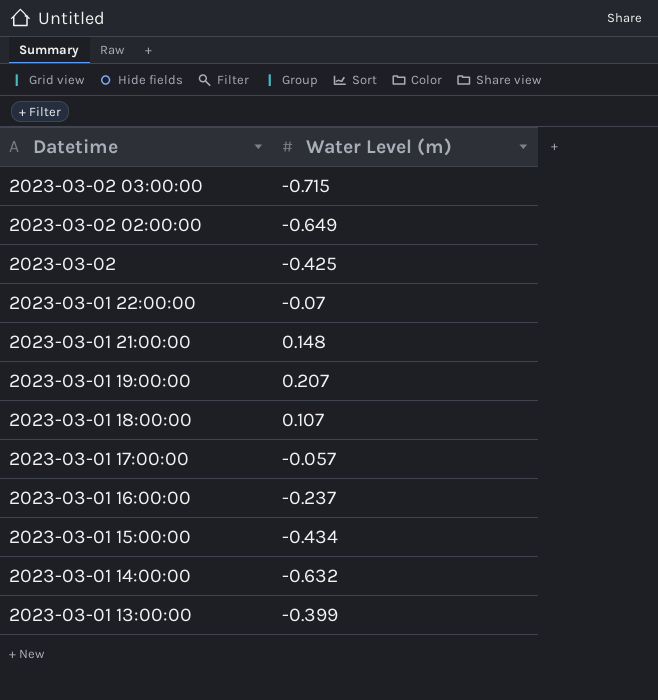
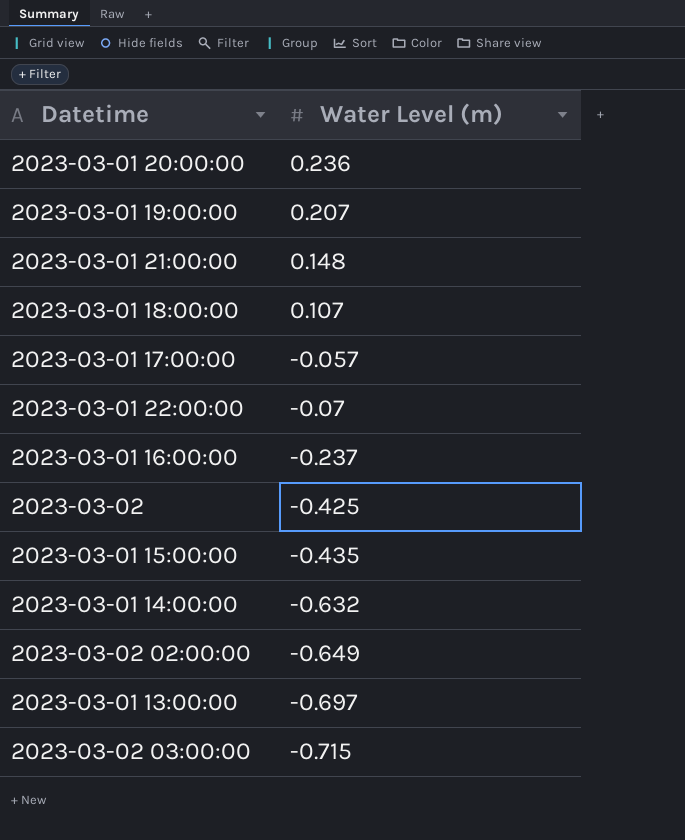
row order: Datetime descending -> Water Level (m) descending
row 2023-03-01 20:00:00: none -> 0.236
2023-03-01 15:00:00 | Water Level (m): -0.434 -> -0.435
2023-03-01 13:00:00 | Water Level (m): -0.399 -> -0.697

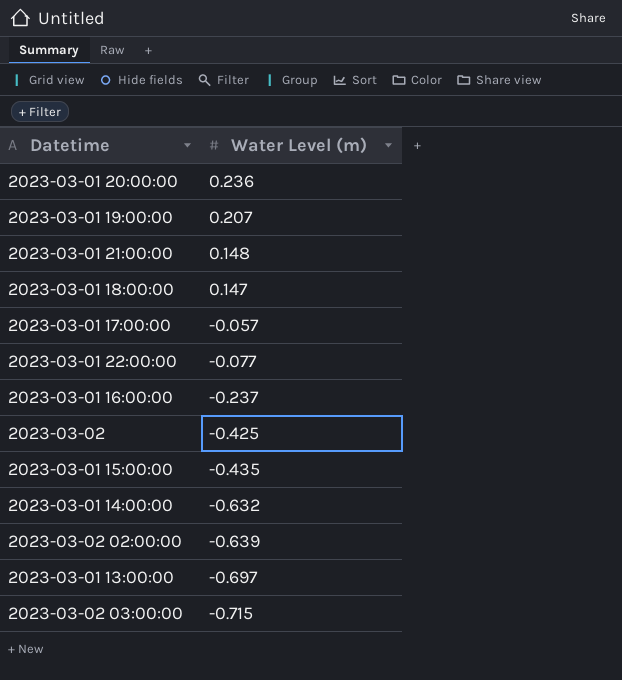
2023-03-01 18:00:00 | Water Level (m): 0.107 -> 0.147
2023-03-01 22:00:00 | Water Level (m): -0.07 -> -0.077
2023-03-02 02:00:00 | Water Level (m): -0.649 -> -0.639

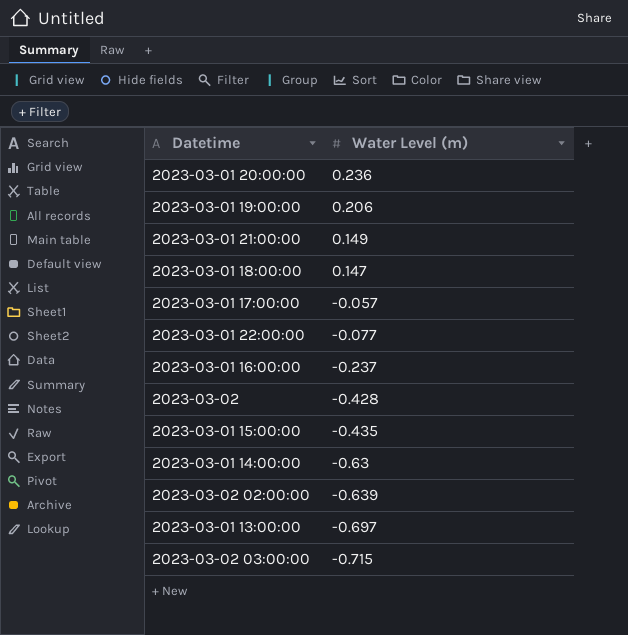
2023-03-01 19:00:00 | Water Level (m): 0.207 -> 0.206
2023-03-01 21:00:00 | Water Level (m): 0.148 -> 0.149
2023-03-02 | Water Level (m): -0.425 -> -0.428
2023-03-01 14:00:00 | Water Level (m): -0.632 -> -0.63

